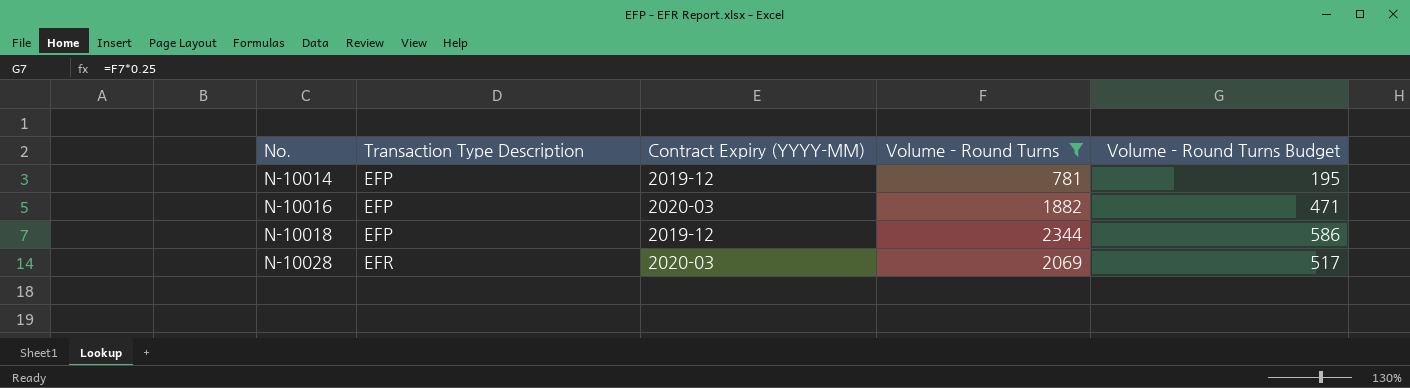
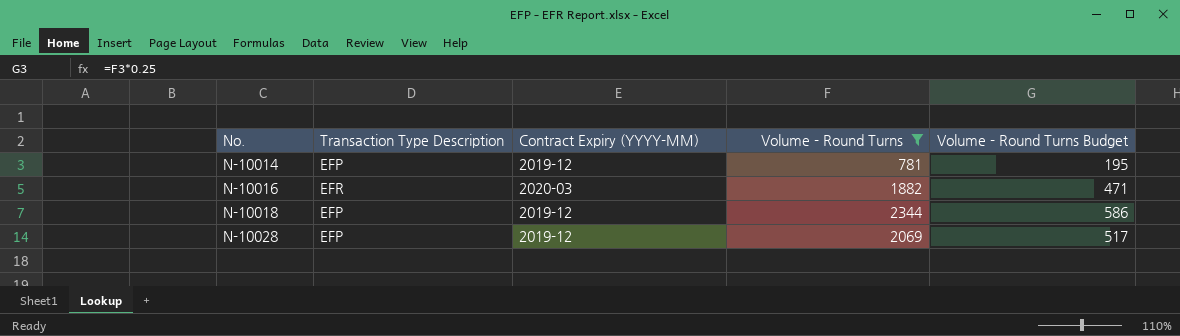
N-10016 | Transaction Type Description: EFP -> EFR
N-10028 | Transaction Type Description: EFR -> EFP
N-10028 | Contract Expiry (YYYY-MM): 2020-03 -> 2019-12

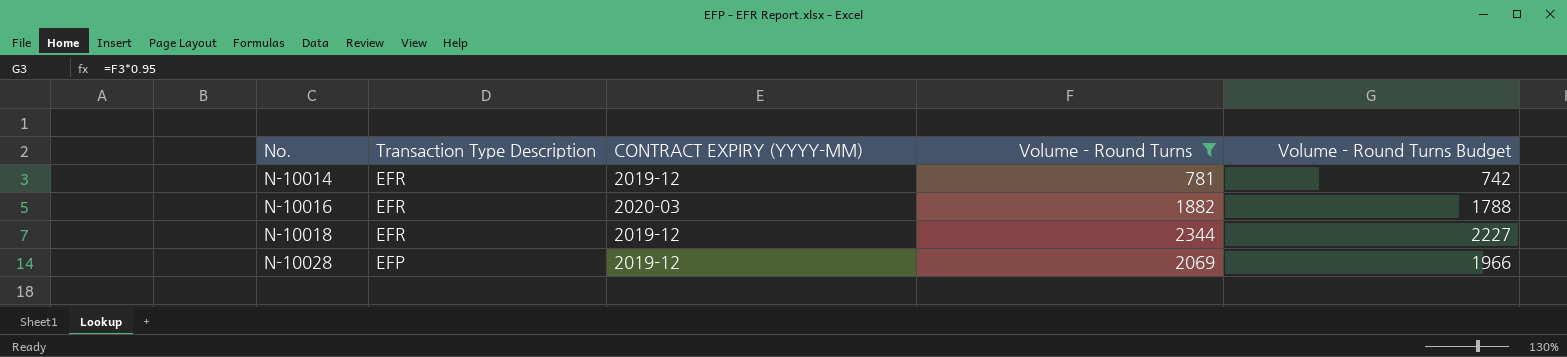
column name: Contract Expiry (YYYY-MM) -> CONTRACT EXPIRY (YYYY-MM)
column Volume - Round Turns Budget | formula: [Volume - Round Turns] * 0.25 -> [Volume - Round Turns] * 0.95
N-10014 | Transaction Type Description: EFP -> EFR
N-10018 | Transaction Type Description: EFP -> EFR

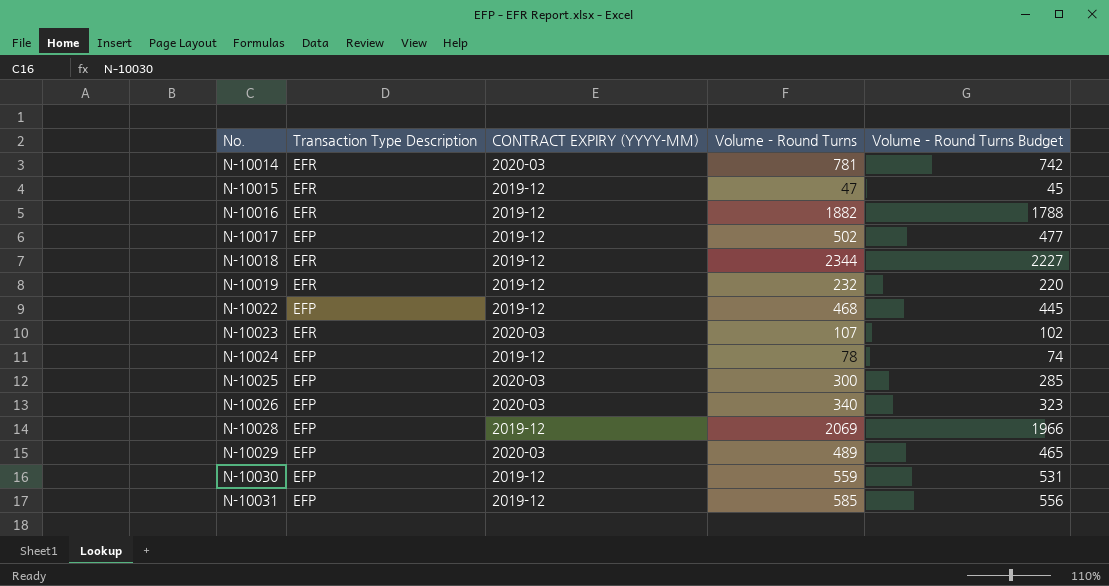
filter: Volume - Round Turns >= 781 -> none
N-10014 | CONTRACT EXPIRY (YYYY-MM): 2019-12 -> 2020-03
N-10016 | CONTRACT EXPIRY (YYYY-MM): 2020-03 -> 2019-12

